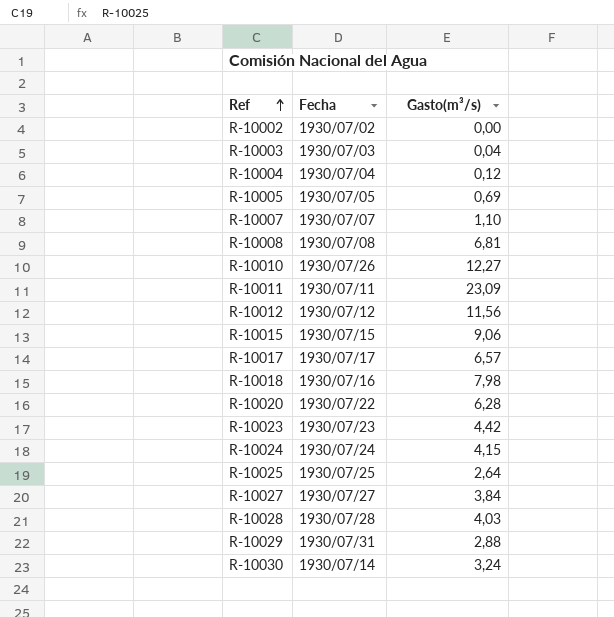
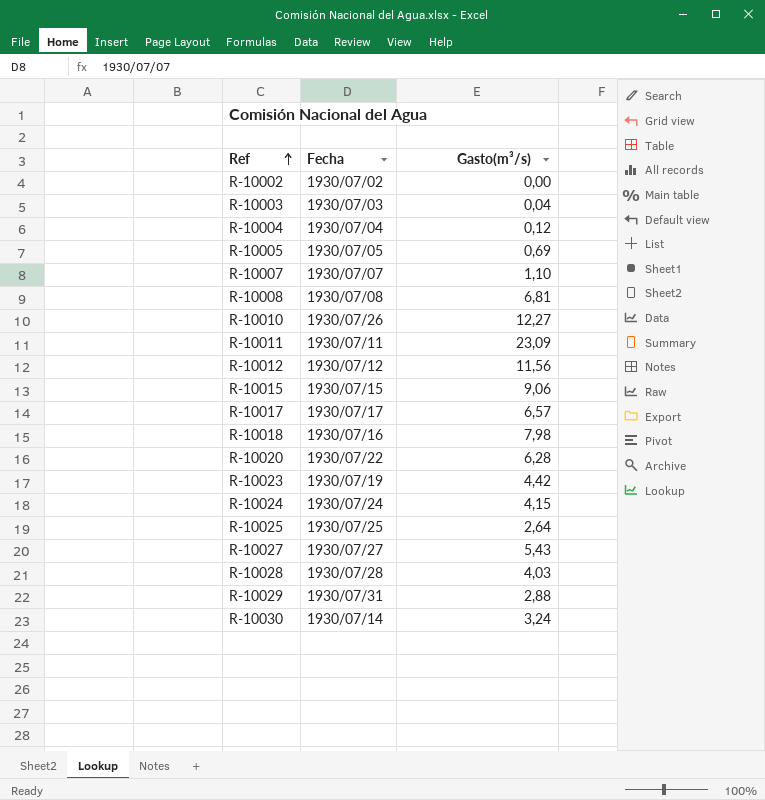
R-10023 | Fecha: 1930/07/23 -> 1930/07/19
R-10027 | Gasto(m³/s): 3,84 -> 5,43

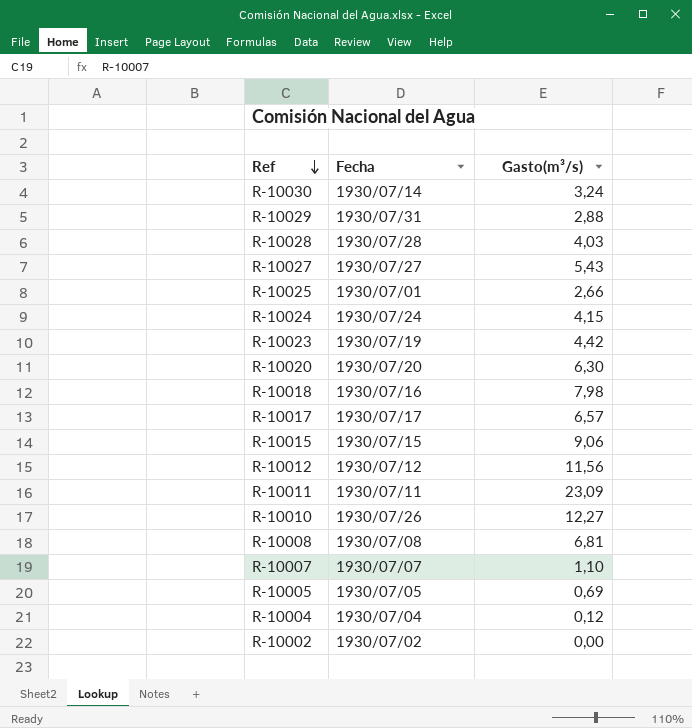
row order: Ref ascending -> Ref descending
row R-10003: 1930/07/03 | 0,04 -> none
R-10025 | Fecha: 1930/07/25 -> 1930/07/01
R-10025 | Gasto(m³/s): 2,64 -> 2,66
R-10020 | Fecha: 1930/07/22 -> 1930/07/20
R-10020 | Gasto(m³/s): 6,28 -> 6,30

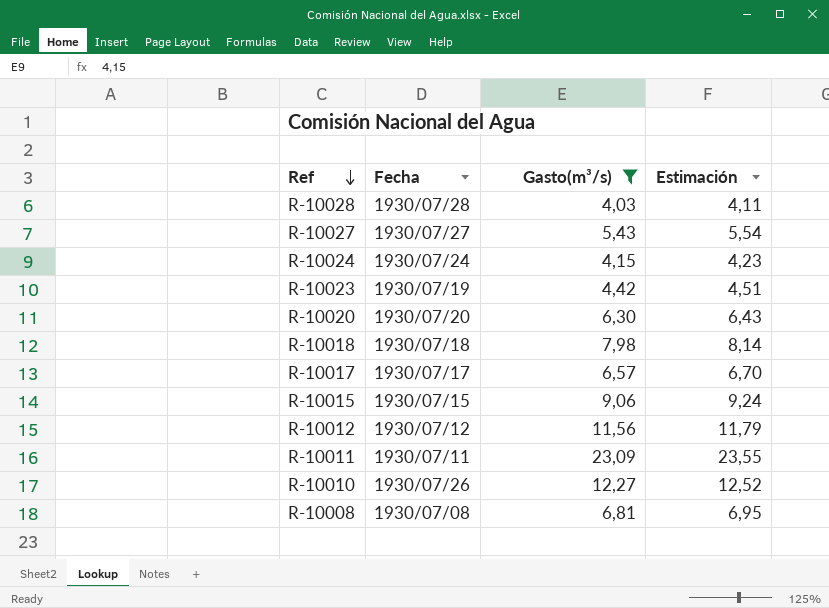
filter: none -> Gasto(m³/s) >= 4,03
column Estimación | formula: none -> [Gasto(m³/s)] * 1,02
R-10018 | Fecha: 1930/07/16 -> 1930/07/18

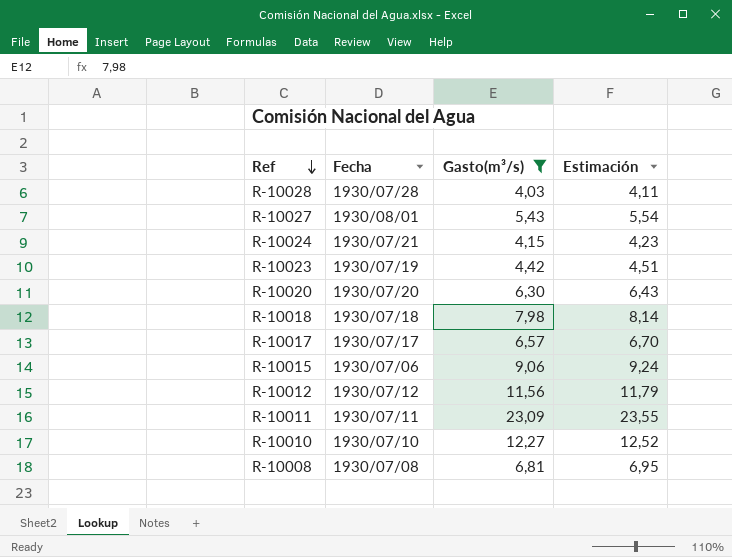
R-10027 | Fecha: 1930/07/27 -> 1930/08/01
R-10024 | Fecha: 1930/07/24 -> 1930/07/21
R-10015 | Fecha: 1930/07/15 -> 1930/07/06
R-10010 | Fecha: 1930/07/26 -> 1930/07/10

